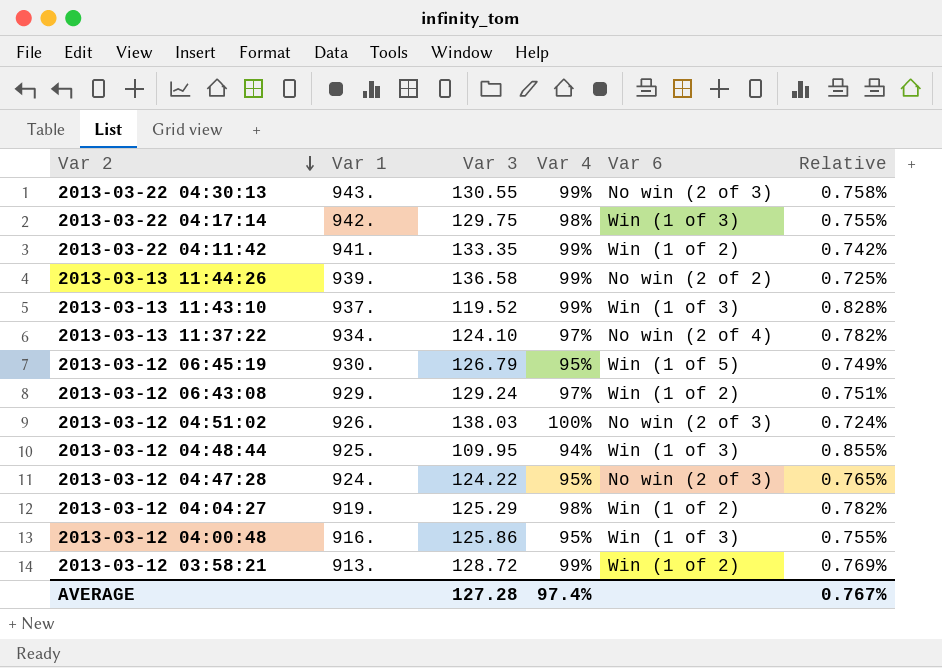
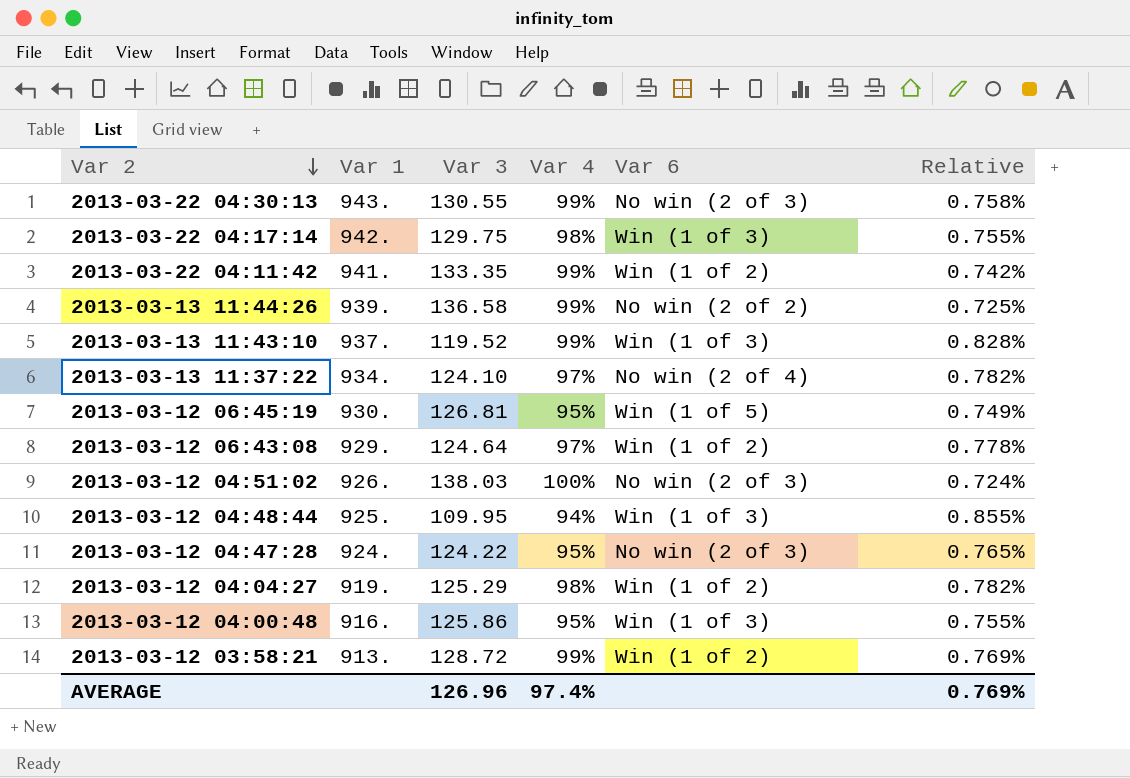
2013-03-12 06:45:19 | Var 3: 126.79 -> 126.81
2013-03-12 06:43:08 | Var 3: 129.24 -> 124.64
2013-03-12 06:43:08 | Relative: 0.751% -> 0.778%
AVERAGE | Var 3: 127.28 -> 126.96
AVERAGE | Relative: 0.767% -> 0.769%

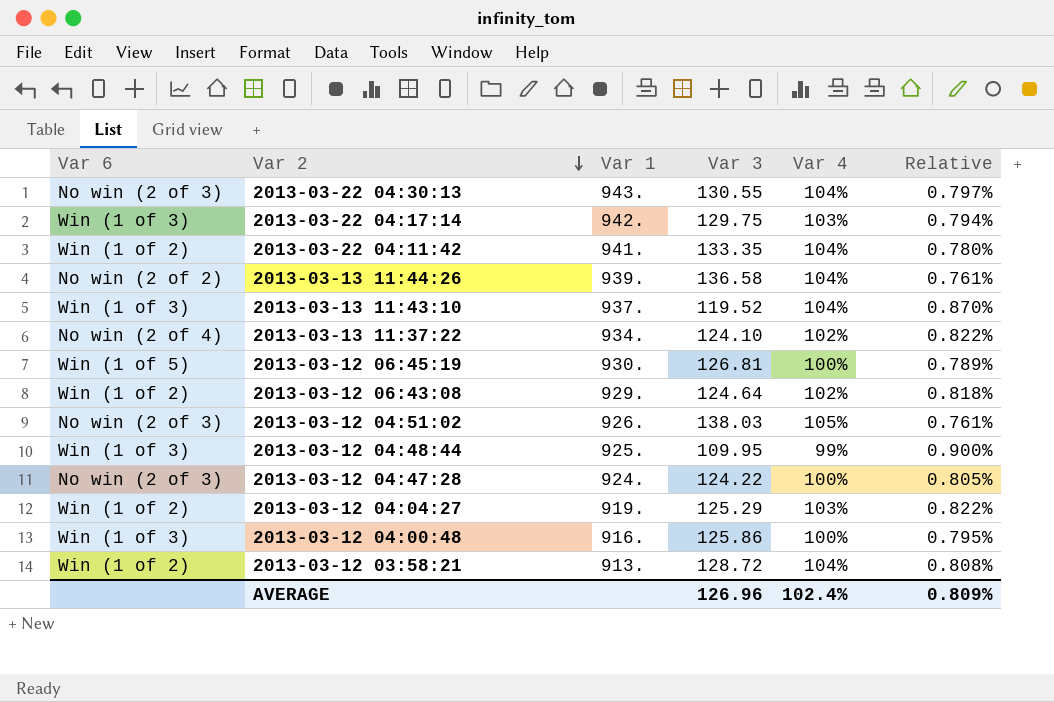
column Var 6 | position: 5 -> 1
2013-03-22 04:30:13 | Var 4: 99% -> 104%
2013-03-22 04:30:13 | Relative: 0.758% -> 0.797%
2013-03-22 04:17:14 | Var 4: 98% -> 103%
2013-03-22 04:17:14 | Relative: 0.755% -> 0.794%
2013-03-22 04:11:42 | Var 4: 99% -> 104%
2013-03-22 04:11:42 | Relative: 0.742% -> 0.780%
2013-03-13 11:44:26 | Var 4: 99% -> 104%
2013-03-13 11:44:26 | Relative: 0.725% -> 0.761%
2013-03-13 11:43:10 | Var 4: 99% -> 104%
2013-03-13 11:43:10 | Relative: 0.828% -> 0.870%
2013-03-13 11:37:22 | Var 4: 97% -> 102%
2013-03-13 11:37:22 | Relative: 0.782% -> 0.822%
2013-03-12 06:45:19 | Var 4: 95% -> 100%
2013-03-12 06:45:19 | Relative: 0.749% -> 0.789%
2013-03-12 06:43:08 | Var 4: 97% -> 102%
2013-03-12 06:43:08 | Relative: 0.778% -> 0.818%
2013-03-12 04:51:02 | Var 4: 100% -> 105%
2013-03-12 04:51:02 | Relative: 0.724% -> 0.761%
2013-03-12 04:48:44 | Var 4: 94% -> 99%
2013-03-12 04:48:44 | Relative: 0.855% -> 0.900%
2013-03-12 04:47:28 | Var 4: 95% -> 100%
2013-03-12 04:47:28 | Relative: 0.765% -> 0.805%
2013-03-12 04:04:27 | Var 4: 98% -> 103%
2013-03-12 04:04:27 | Relative: 0.782% -> 0.822%
2013-03-12 04:00:48 | Var 4: 95% -> 100%
2013-03-12 04:00:48 | Relative: 0.755% -> 0.795%
2013-03-12 03:58:21 | Var 4: 99% -> 104%
2013-03-12 03:58:21 | Relative: 0.769% -> 0.808%
AVERAGE | Var 4: 97.4% -> 102.4%
AVERAGE | Relative: 0.769% -> 0.809%

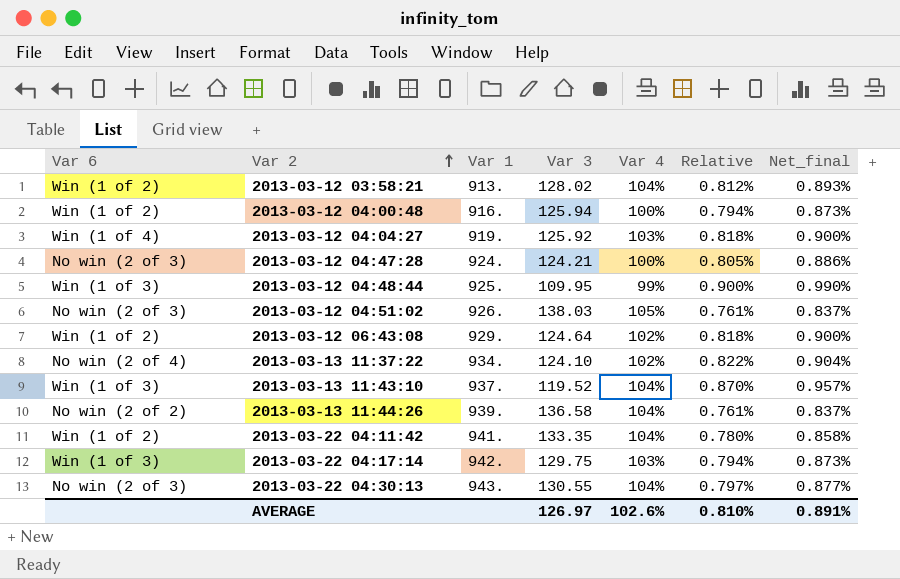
row order: Var 2 descending -> Var 2 ascending
column Net_final | formula: none -> [Relative] * 1.1
row 2013-03-12 06:45:19: Win (1 of 5) | 930. | 126.81 | 100% | 0.789% -> none
2013-03-12 03:58:21 | Var 3: 128.72 -> 128.02
2013-03-12 03:58:21 | Relative: 0.808% -> 0.812%
2013-03-12 04:00:48 | Var 6: Win (1 of 3) -> Win (1 of 2)
2013-03-12 04:00:48 | Var 3: 125.86 -> 125.94
2013-03-12 04:00:48 | Relative: 0.795% -> 0.794%
2013-03-12 04:04:27 | Var 6: Win (1 of 2) -> Win (1 of 4)
2013-03-12 04:04:27 | Var 3: 125.29 -> 125.92
2013-03-12 04:04:27 | Relative: 0.822% -> 0.818%
2013-03-12 04:47:28 | Var 3: 124.22 -> 124.21
AVERAGE | Var 3: 126.96 -> 126.97
AVERAGE | Var 4: 102.4% -> 102.6%
AVERAGE | Relative: 0.809% -> 0.810%

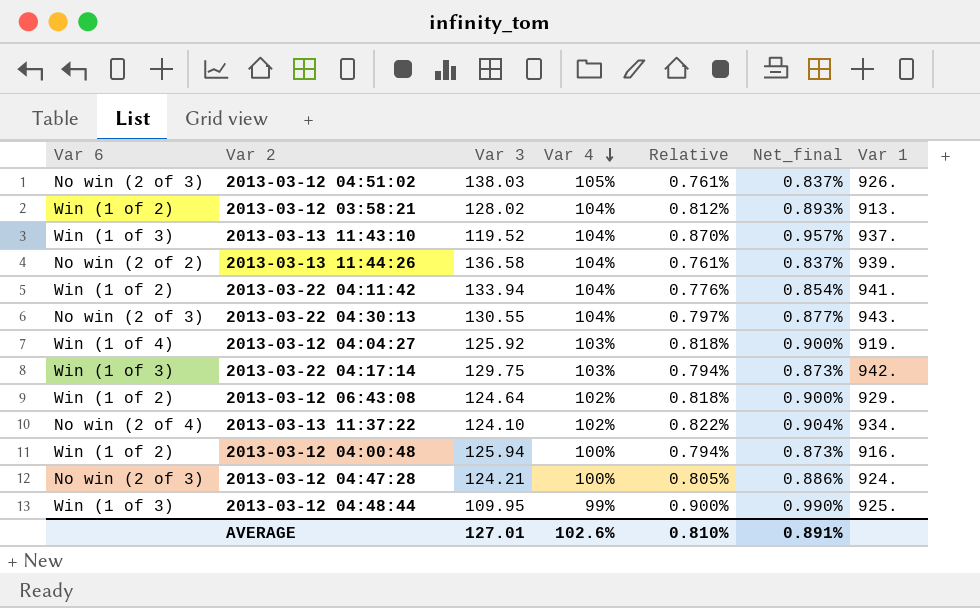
row order: Var 2 ascending -> Var 4 descending
column Var 1 | position: 3 -> 7
2013-03-22 04:11:42 | Var 3: 133.35 -> 133.94
2013-03-22 04:11:42 | Relative: 0.780% -> 0.776%
2013-03-22 04:11:42 | Net_final: 0.858% -> 0.854%
AVERAGE | Var 3: 126.97 -> 127.01

